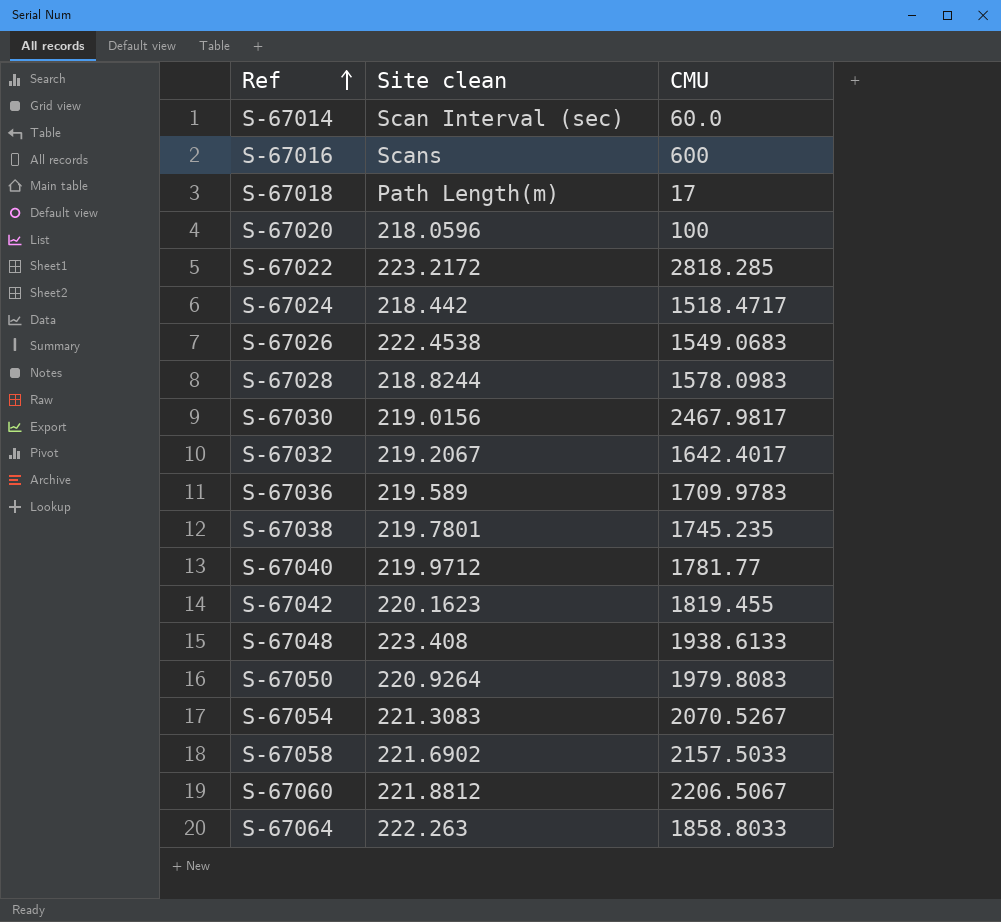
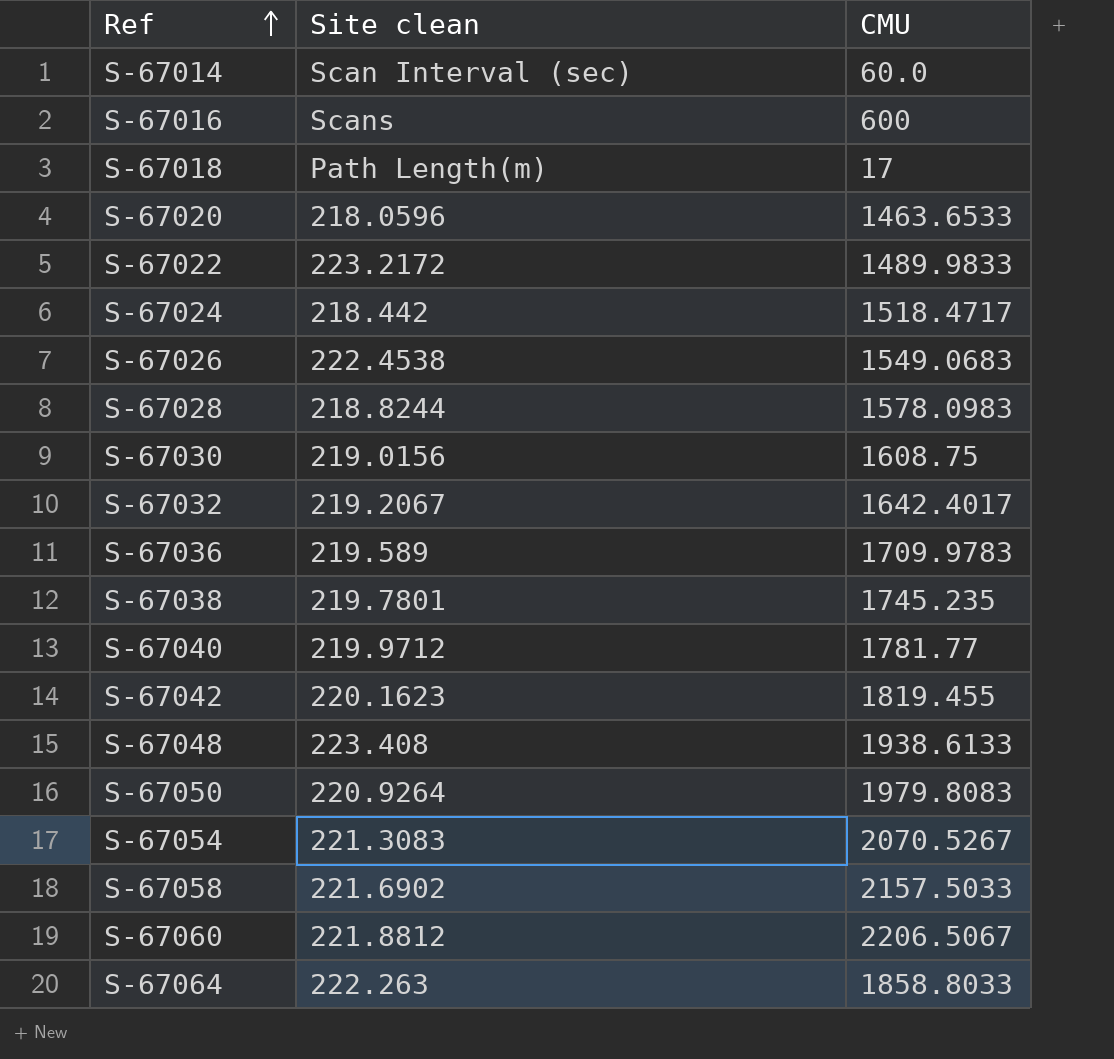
S-67020 | CMU: 100 -> 1463.6533
S-67022 | CMU: 2818.285 -> 1489.9833
S-67030 | CMU: 2467.9817 -> 1608.75

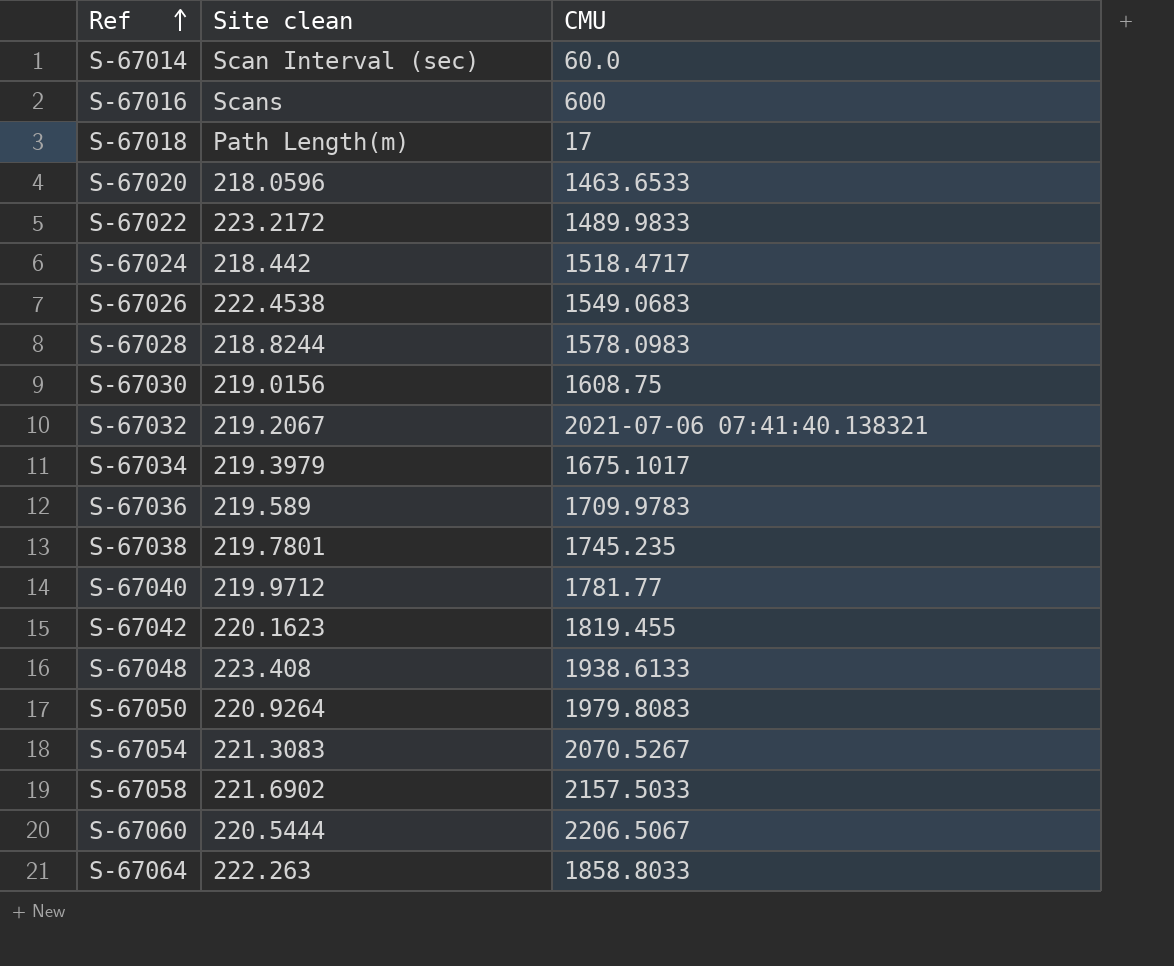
S-67032 | CMU: 1642.4017 -> 2021-07-06 07:41:40.138321
row S-67034: none -> 219.3979 | 1675.1017
S-67060 | Site clean: 221.8812 -> 220.5444

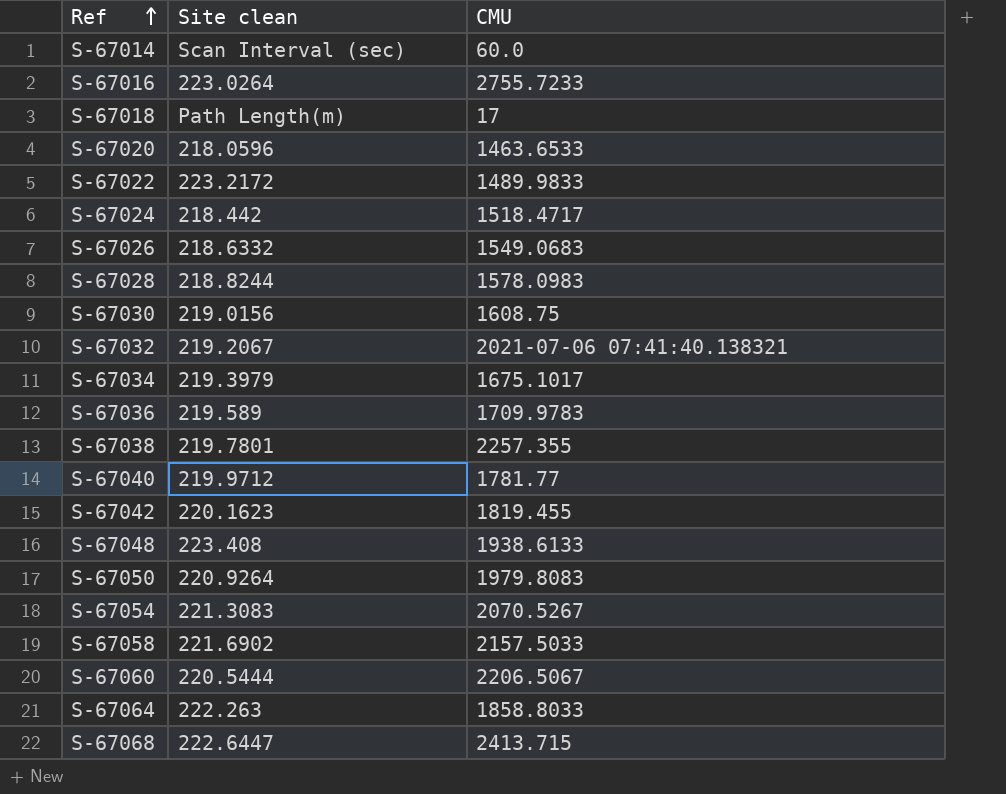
S-67016 | Site clean: Scans -> 223.0264
S-67016 | CMU: 600 -> 2755.7233
S-67026 | Site clean: 222.4538 -> 218.6332
S-67038 | CMU: 1745.235 -> 2257.355
row S-67068: none -> 222.6447 | 2413.715

